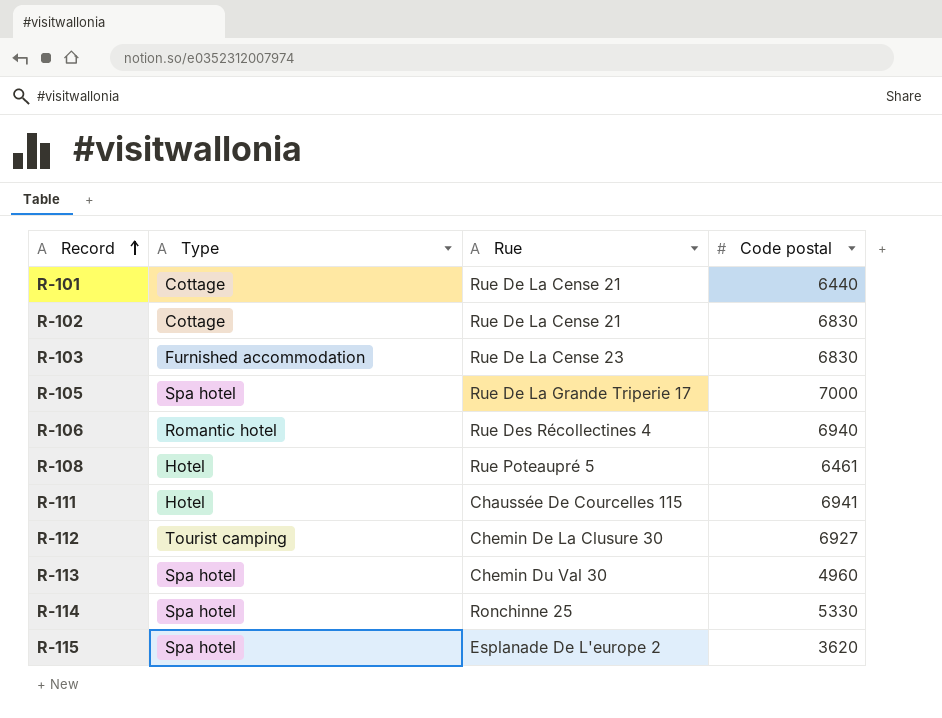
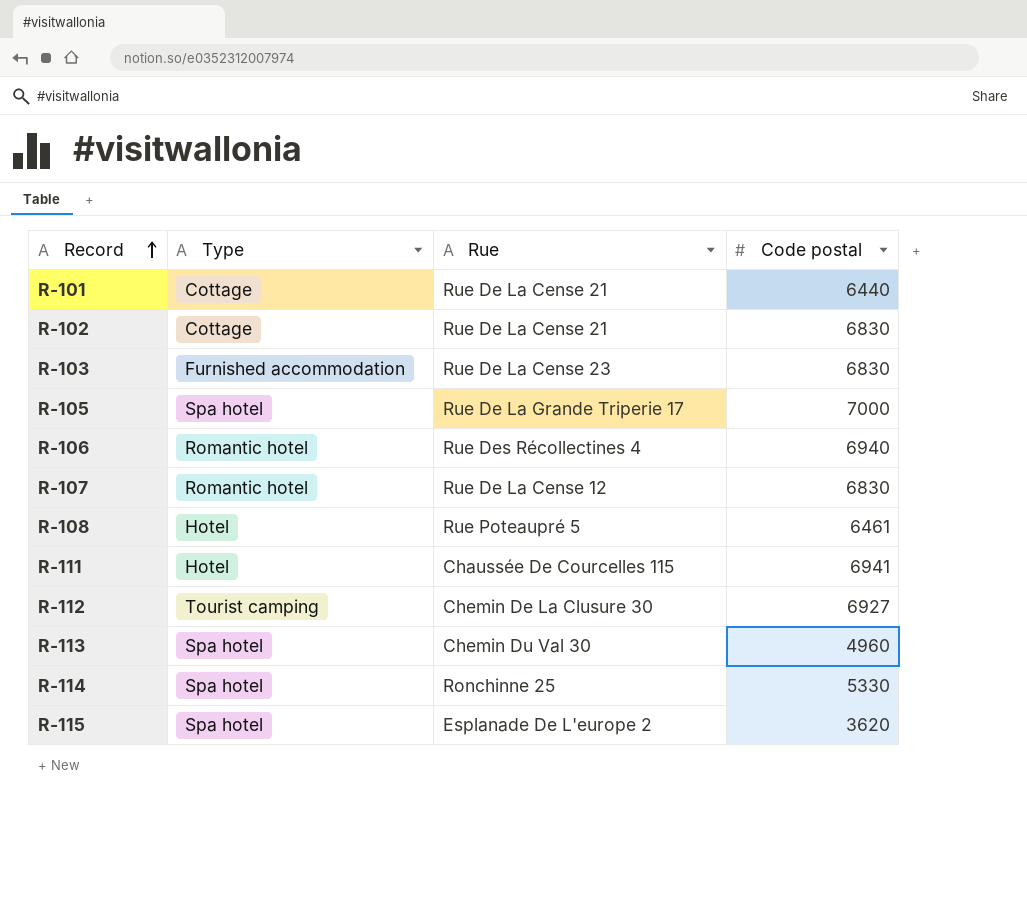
row R-107: none -> Romantic hotel | Rue De La Cense 12 | 6830

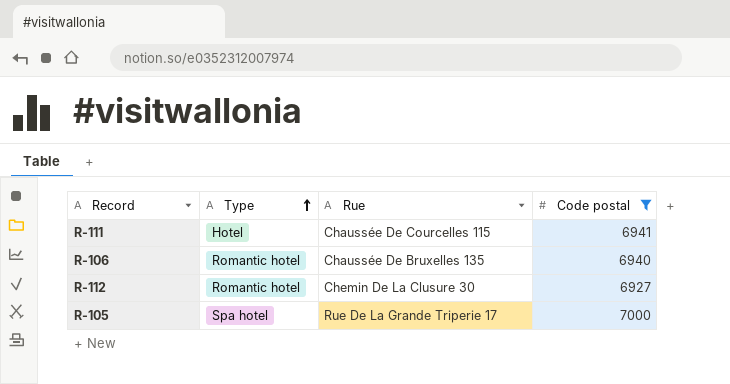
filter: none -> Code postal >= 6927
row order: Record ascending -> Type ascending
R-106 | Rue: Rue Des Récollectines 4 -> Chaussée De Bruxelles 135
R-112 | Type: Tourist camping -> Romantic hotel

